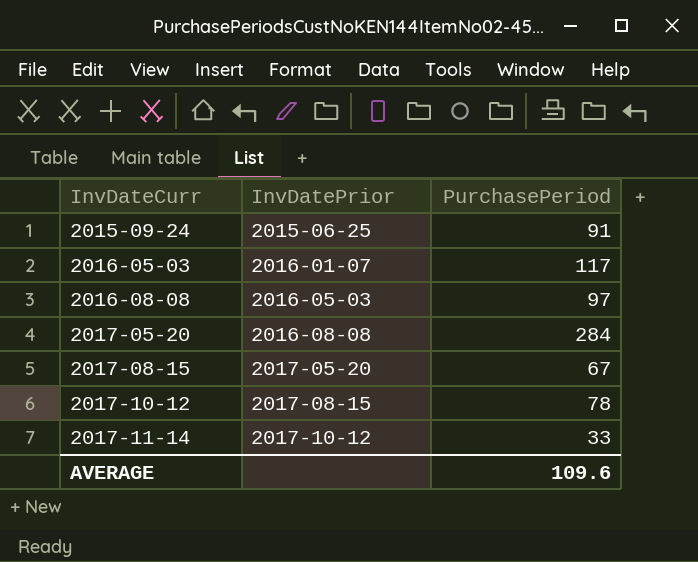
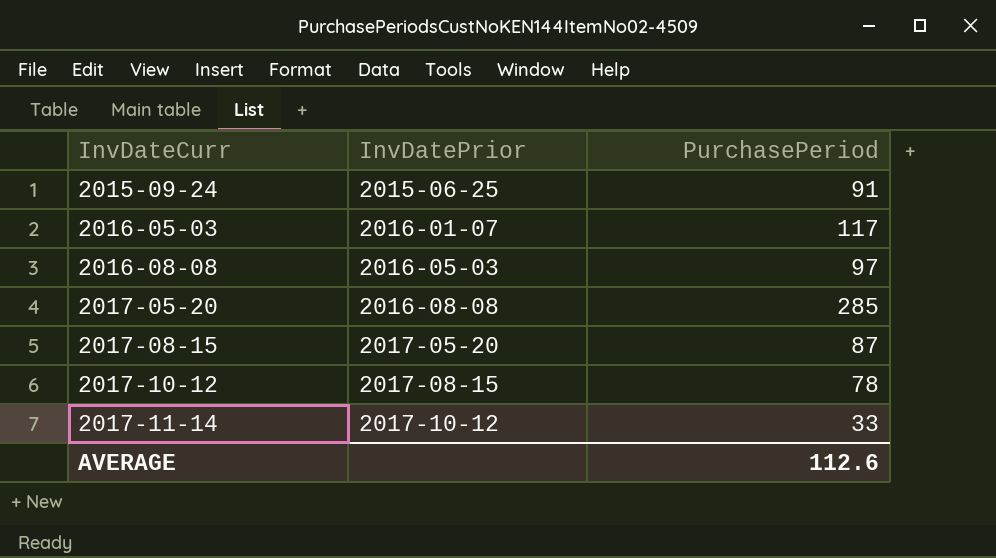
2017-05-20 | PurchasePeriod: 284 -> 285
2017-08-15 | PurchasePeriod: 67 -> 87
AVERAGE | PurchasePeriod: 109.6 -> 112.6

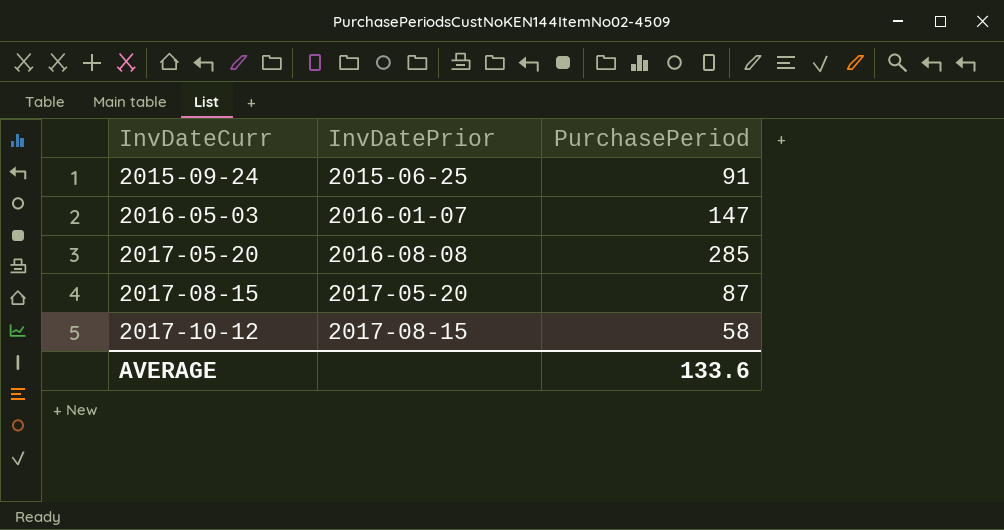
row 2016-08-08: 2016-05-03 | 97 -> none
row 2017-11-14: 2017-10-12 | 33 -> none
2016-05-03 | PurchasePeriod: 117 -> 147
2017-10-12 | PurchasePeriod: 78 -> 58
AVERAGE | PurchasePeriod: 112.6 -> 133.6

